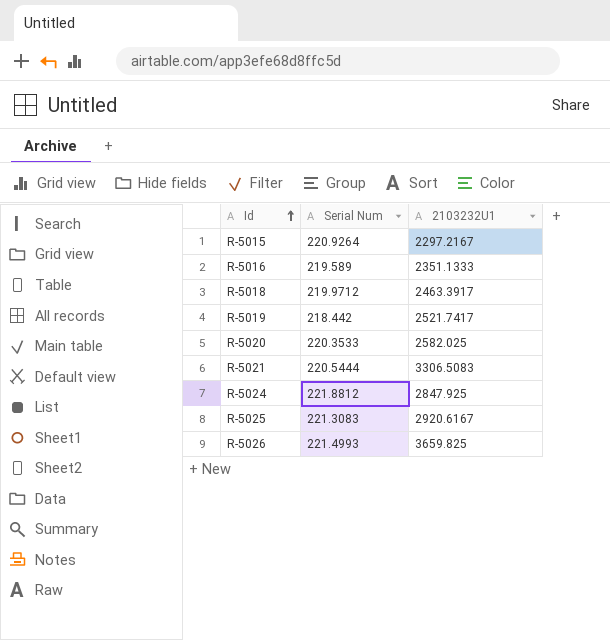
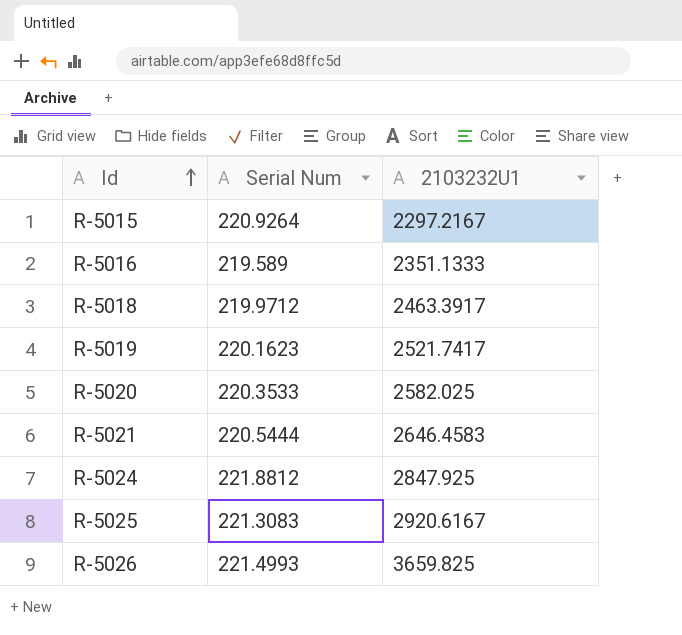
R-5019 | Serial Num: 218.442 -> 220.1623
R-5021 | 2103232U1: 3306.5083 -> 2646.4583

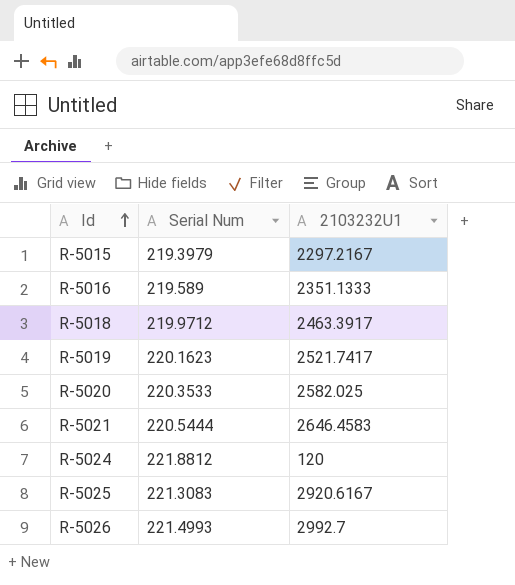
R-5015 | Serial Num: 220.9264 -> 219.3979
R-5024 | 2103232U1: 2847.925 -> 120
R-5026 | 2103232U1: 3659.825 -> 2992.7

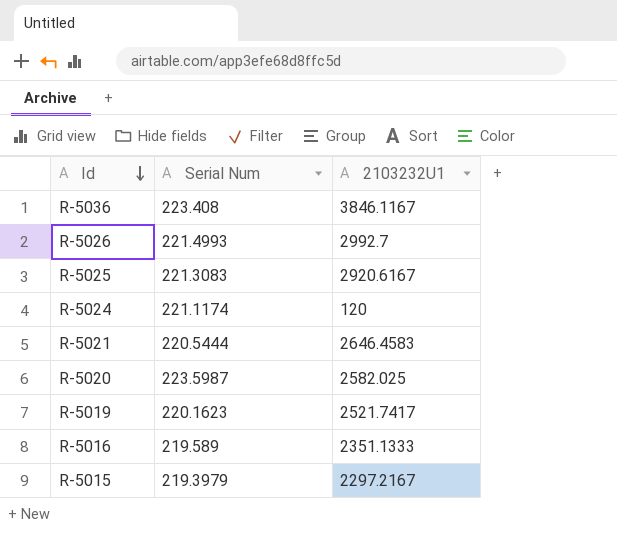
row order: Id ascending -> Id descending
row R-5018: 219.9712 | 2463.3917 -> none
row R-5036: none -> 223.408 | 3846.1167
R-5024 | Serial Num: 221.8812 -> 221.1174
R-5020 | Serial Num: 220.3533 -> 223.5987

